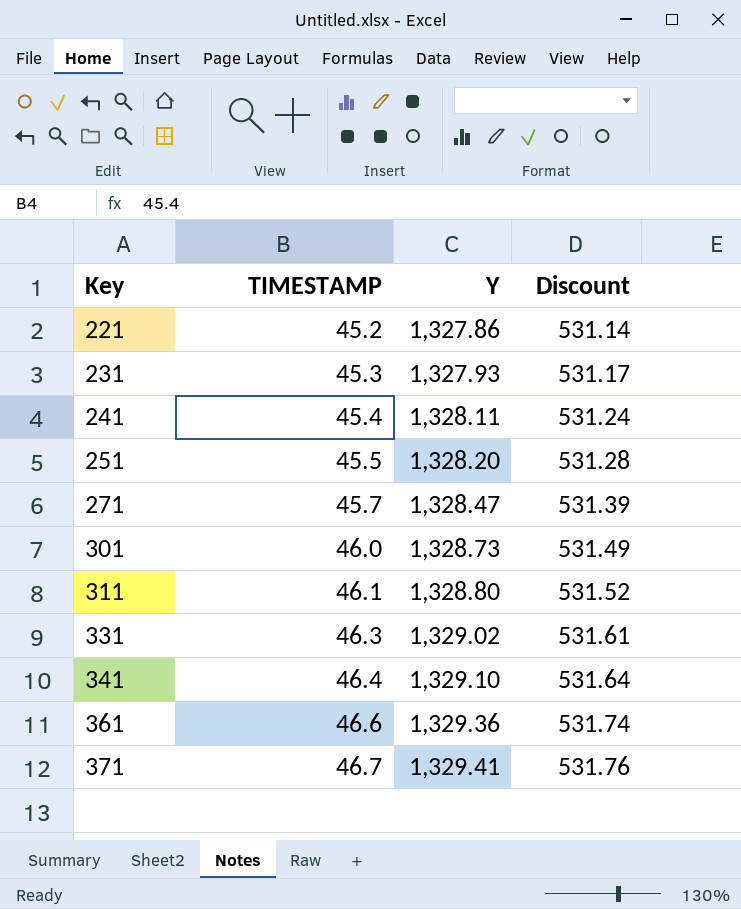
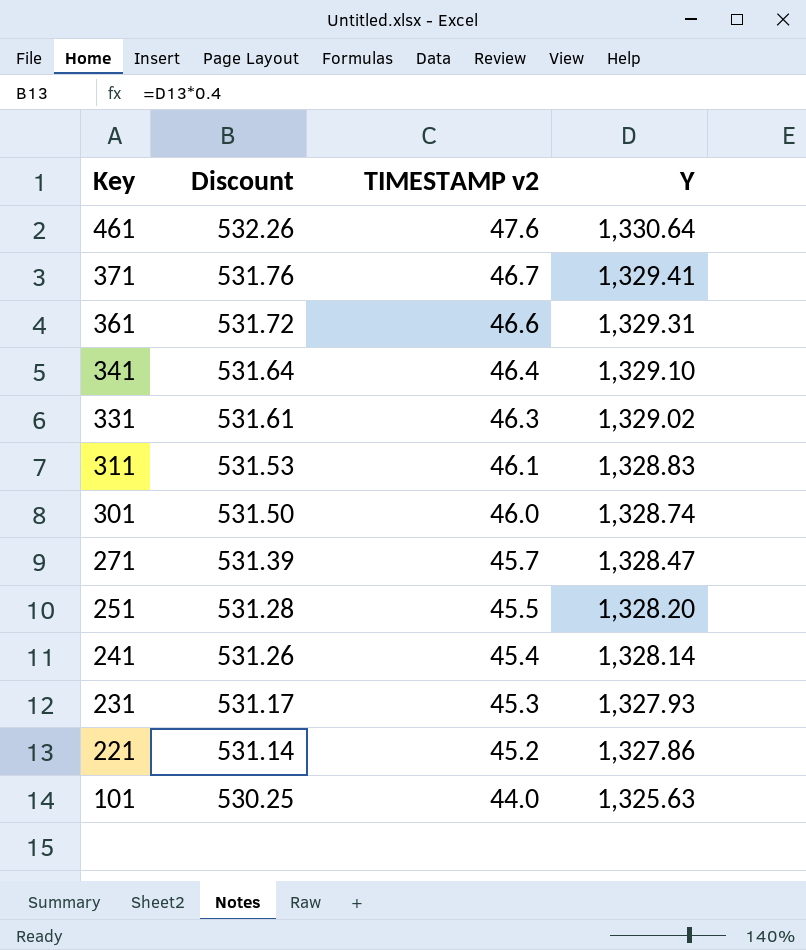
row order: Key ascending -> Key descending
column Discount | position: 4 -> 2
column name: TIMESTAMP -> TIMESTAMP v2
row 461: none -> 532.26 | 47.6 | 1,330.64
361 | Discount: 531.74 -> 531.72
361 | Y: 1,329.36 -> 1,329.31
311 | Discount: 531.52 -> 531.53
311 | Y: 1,328.80 -> 1,328.83
301 | Discount: 531.49 -> 531.50
301 | Y: 1,328.73 -> 1,328.74
241 | Discount: 531.24 -> 531.26
241 | Y: 1,328.11 -> 1,328.14
row 101: none -> 530.25 | 44.0 | 1,325.63

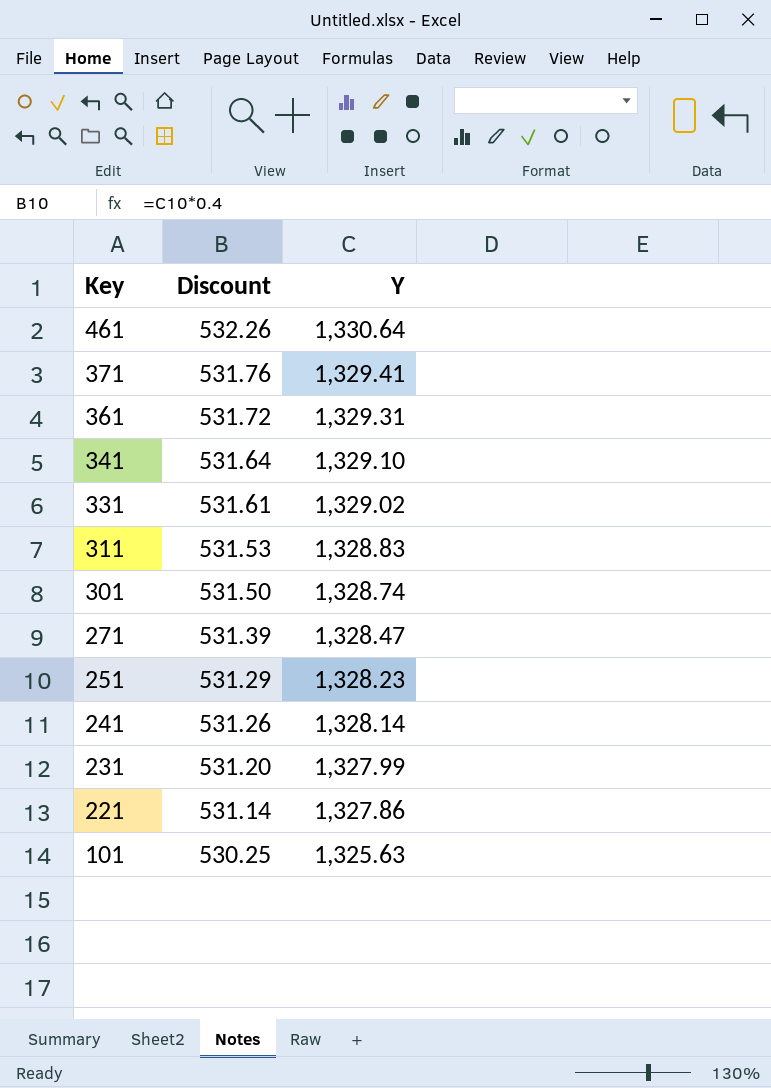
column TIMESTAMP v2 | position: 3 -> none
251 | Discount: 531.28 -> 531.29
251 | Y: 1,328.20 -> 1,328.23
231 | Discount: 531.17 -> 531.20
231 | Y: 1,327.93 -> 1,327.99

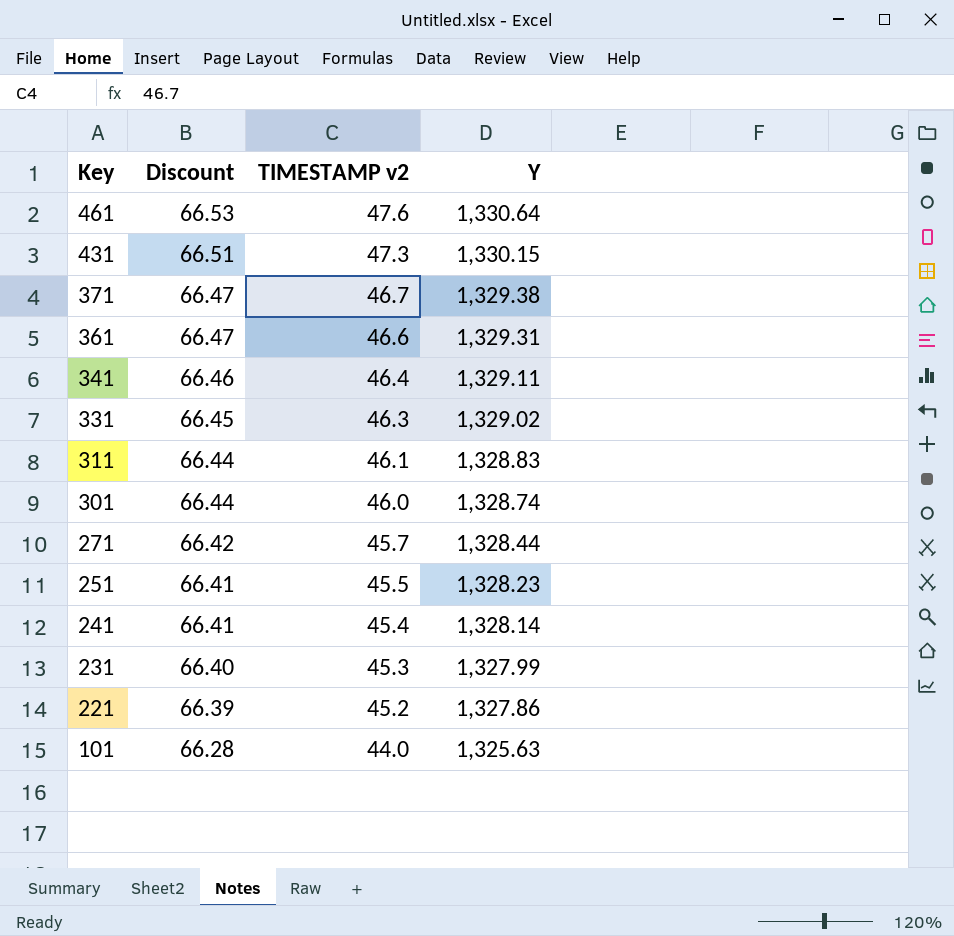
column Discount | formula: [Y] * 0.4 -> [Y] * 0.05
column TIMESTAMP v2 | position: none -> 3
row 431: none -> 66.51 | 47.3 | 1,330.15
371 | Y: 1,329.41 -> 1,329.38
341 | Y: 1,329.10 -> 1,329.11
271 | Y: 1,328.47 -> 1,328.44

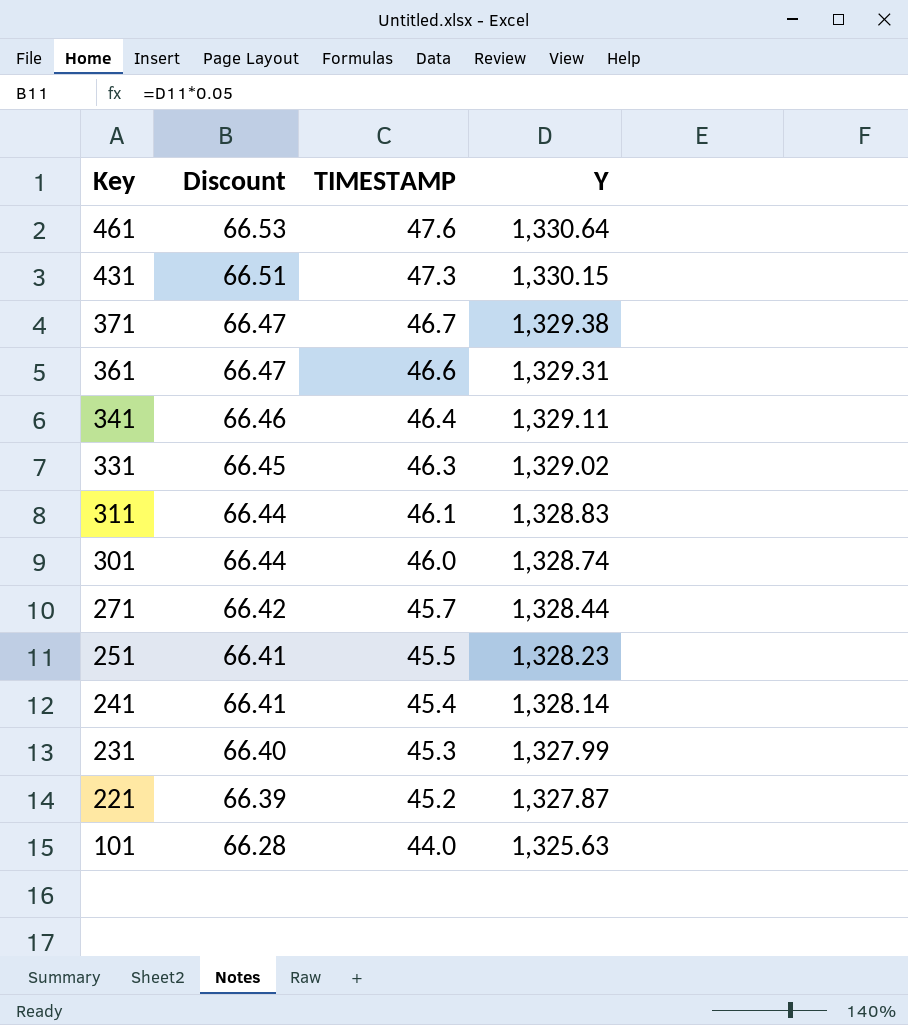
column name: TIMESTAMP v2 -> TIMESTAMP
221 | Y: 1,327.86 -> 1,327.87

